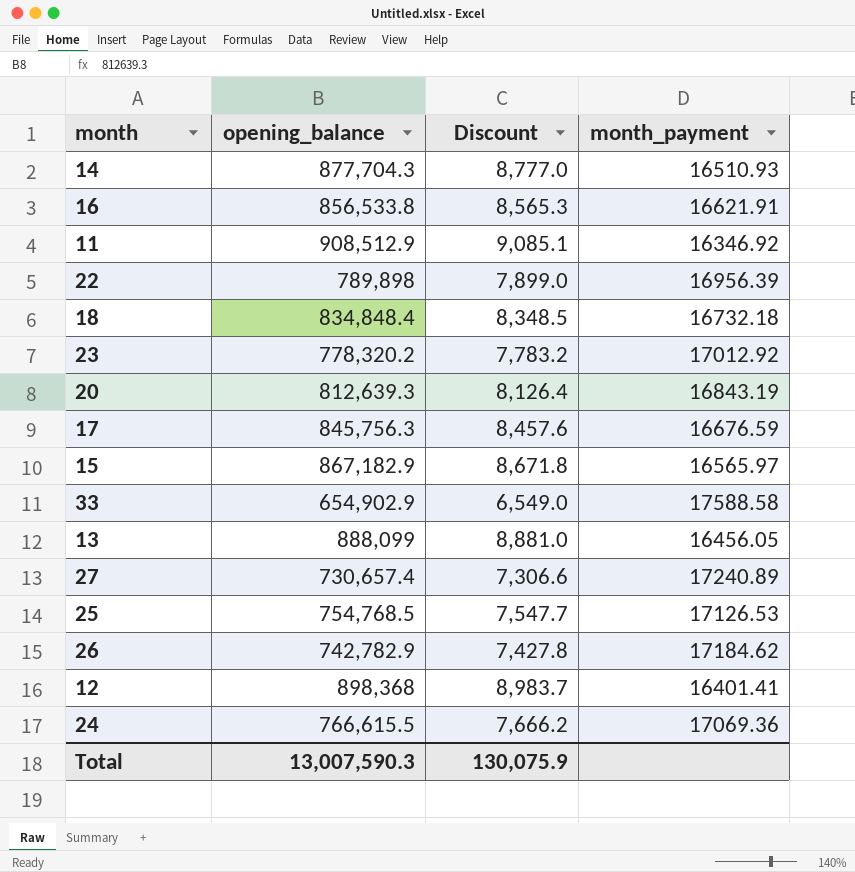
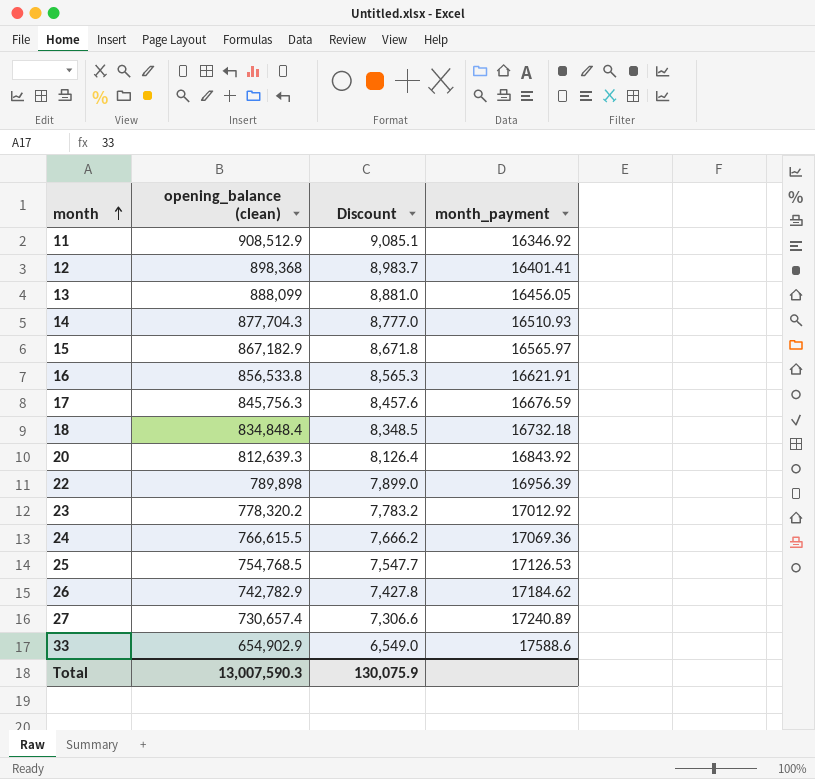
row order: none -> month ascending
column name: opening_balance -> opening_balance (clean)
20 | month_payment: 16843.19 -> 16843.92
33 | month_payment: 17588.58 -> 17588.6

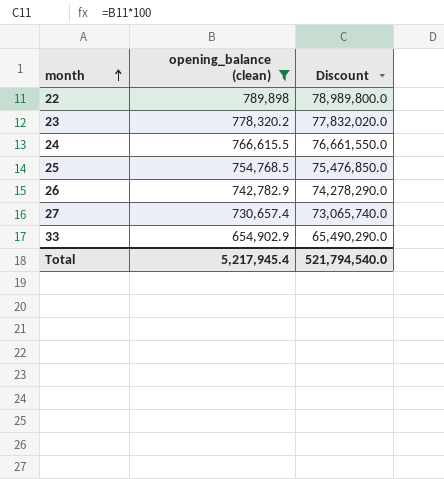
filter: none -> opening_balance (clean) <= 789,898
column month_payment | position: 4 -> none
column Discount | formula: [opening_balance (clean)] * 0.01 -> [opening_balance (clean)] * 100
Total | opening_balance (clean): 13,007,590.3 -> 5,217,945.4
Total | Discount: 130,075.9 -> 521,794,540.0

